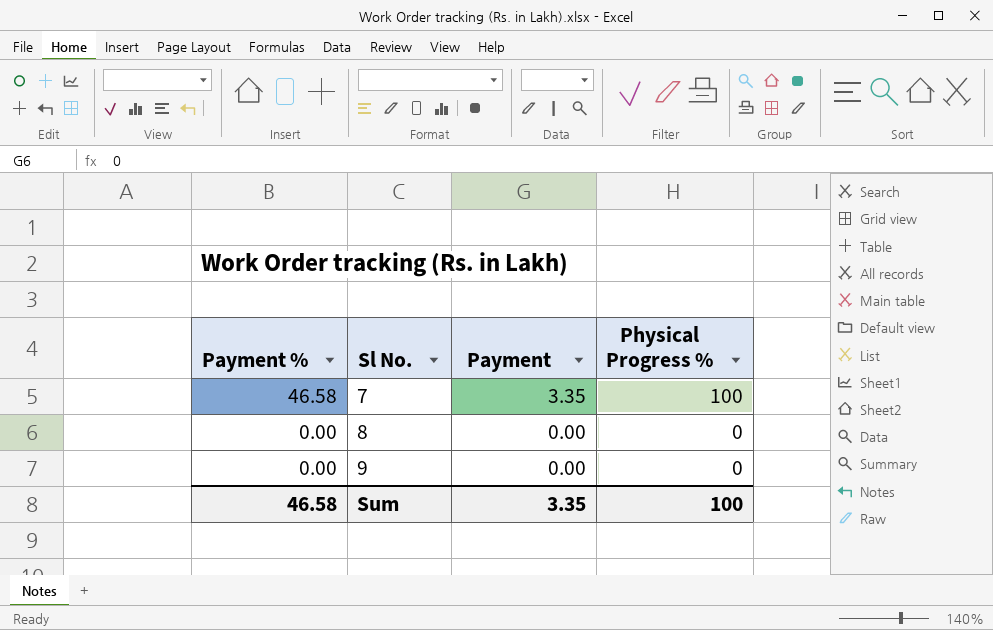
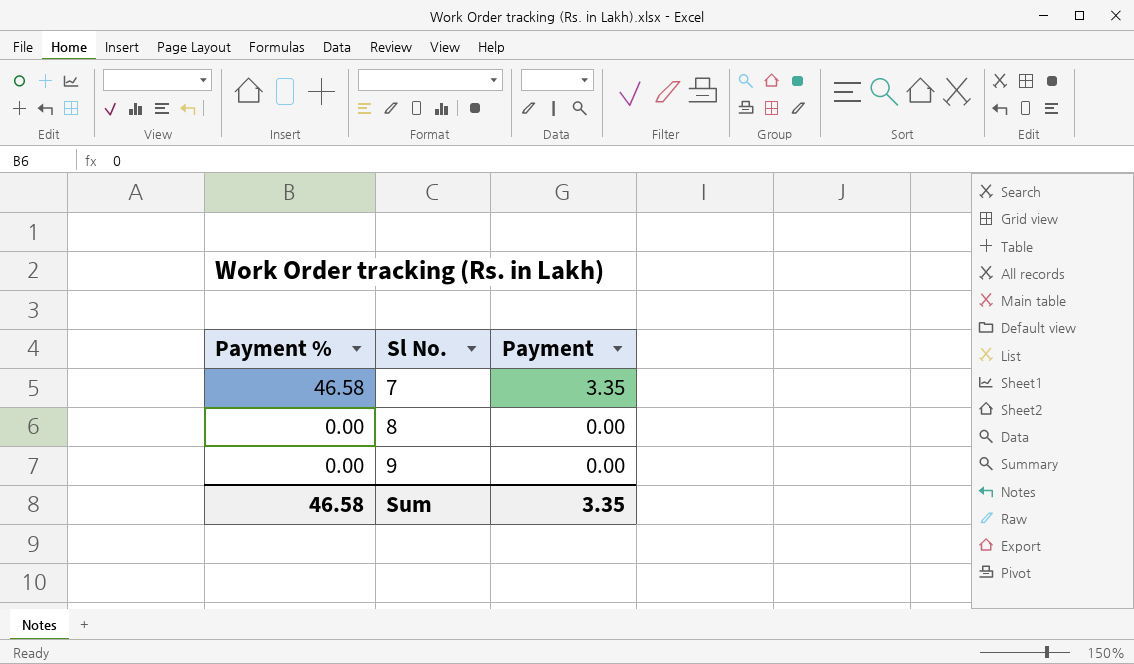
column Physical Progress % | position: 4 -> none

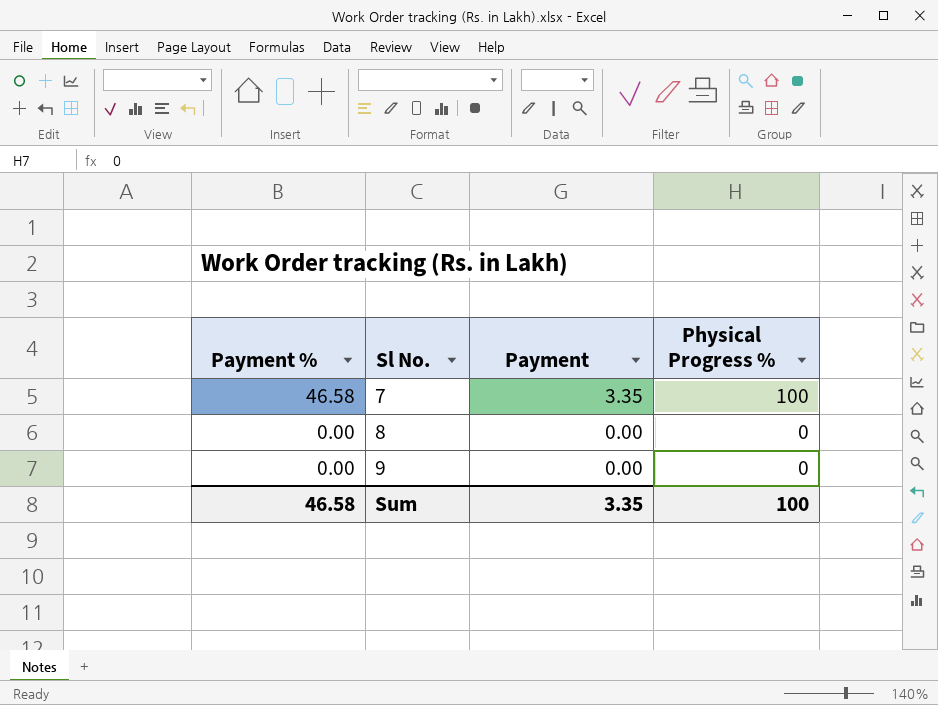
column Physical Progress % | position: none -> 4

